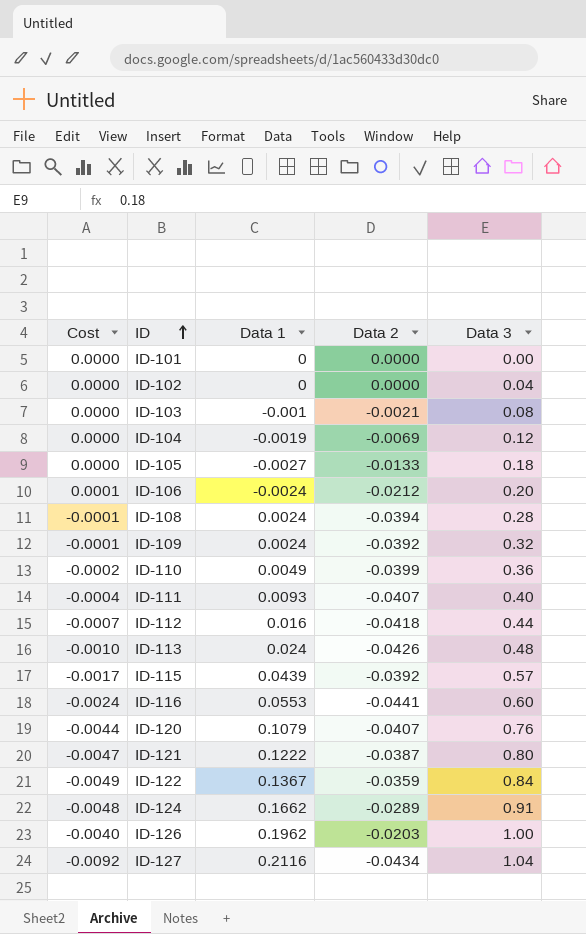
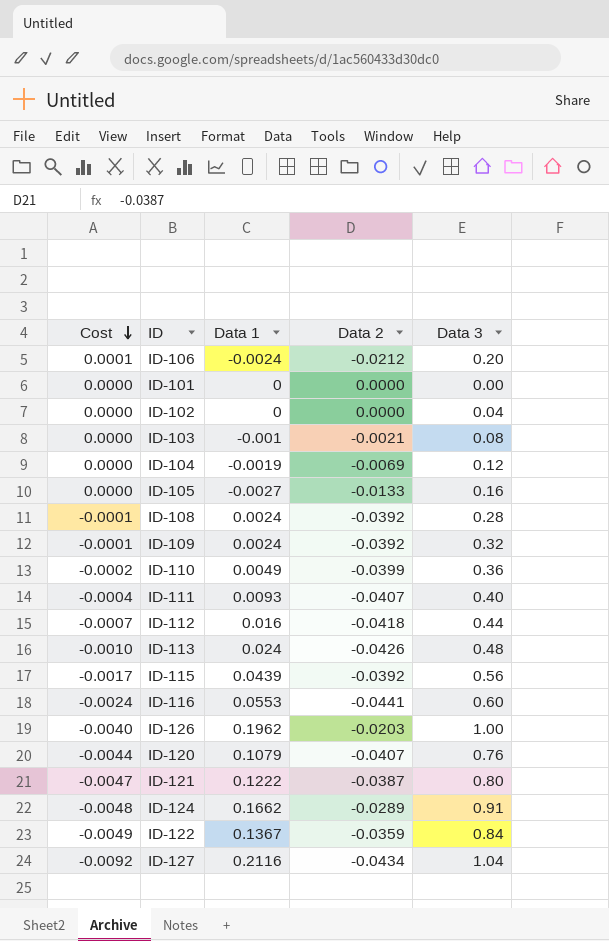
row order: ID ascending -> Cost descending
ID-105 | Data 3: 0.18 -> 0.16
ID-108 | Data 2: -0.0394 -> -0.0392
ID-115 | Data 3: 0.57 -> 0.56

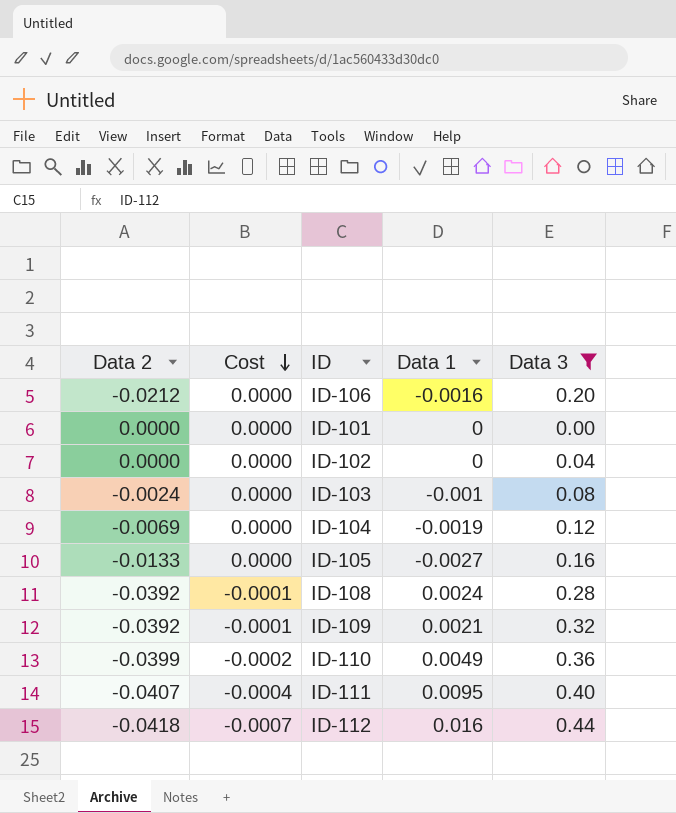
filter: none -> Data 3 <= 0.44
column Data 2 | position: 4 -> 1
ID-106 | Cost: 0.0001 -> 0.0000
ID-106 | Data 1: -0.0024 -> -0.0016
ID-103 | Data 2: -0.0021 -> -0.0024
ID-109 | Data 1: 0.0024 -> 0.0021
ID-111 | Data 1: 0.0093 -> 0.0095

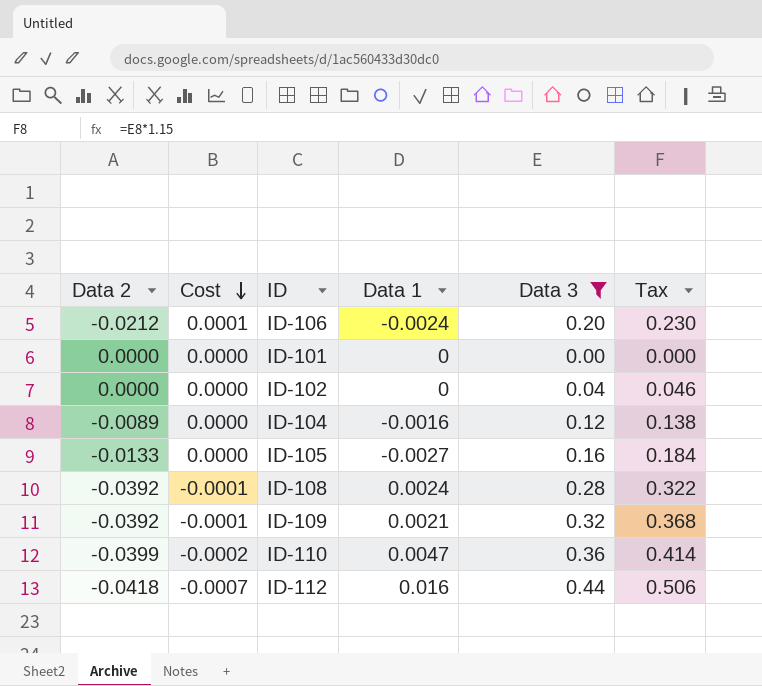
column Tax | formula: none -> [Data 3] * 1.15
row ID-103: -0.0024 | 0.0000 | -0.001 | 0.08 -> none
row ID-111: -0.0407 | -0.0004 | 0.0095 | 0.40 -> none
ID-106 | Cost: 0.0000 -> 0.0001
ID-106 | Data 1: -0.0016 -> -0.0024
ID-104 | Data 2: -0.0069 -> -0.0089
ID-104 | Data 1: -0.0019 -> -0.0016
ID-110 | Data 1: 0.0049 -> 0.0047

